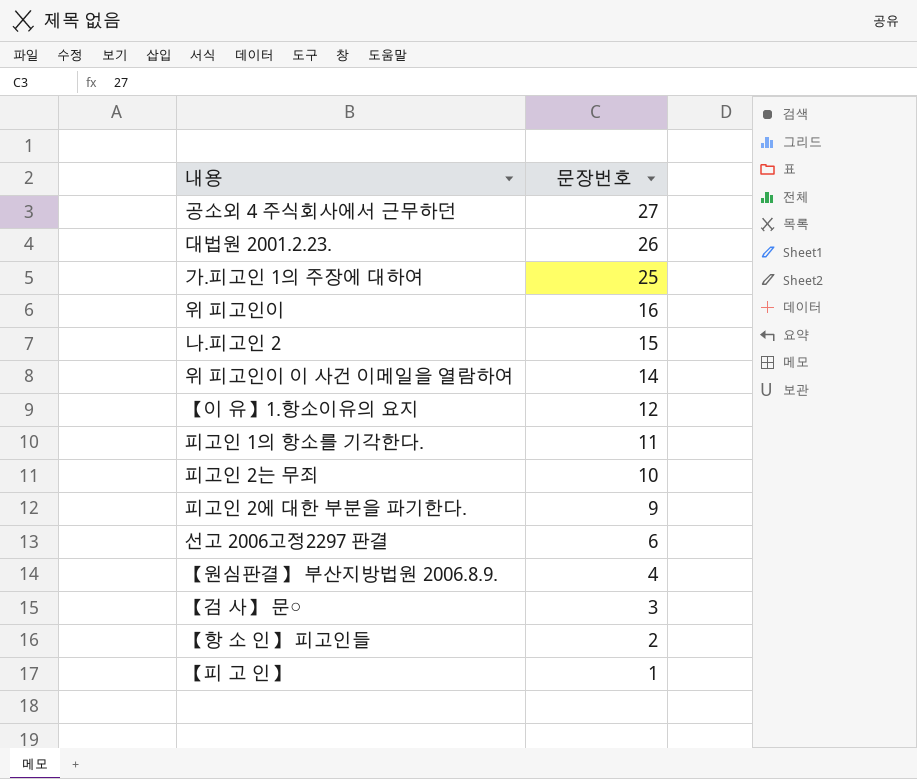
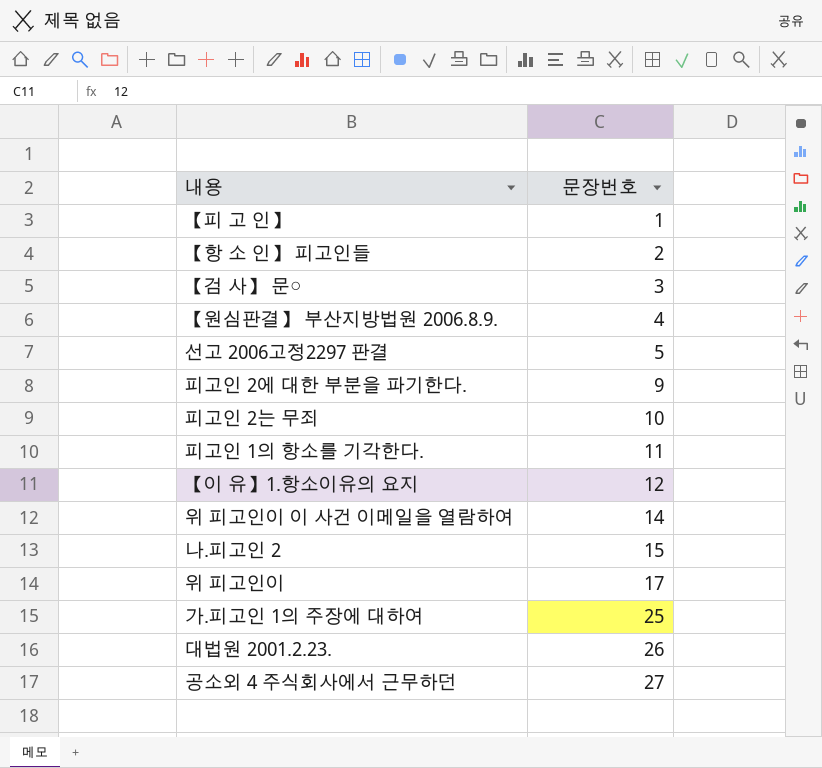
row order: 문장번호 descending -> 문장번호 ascending
선고 2006고정2297 판결 | 문장번호: 6 -> 5
위 피고인이 | 문장번호: 16 -> 17

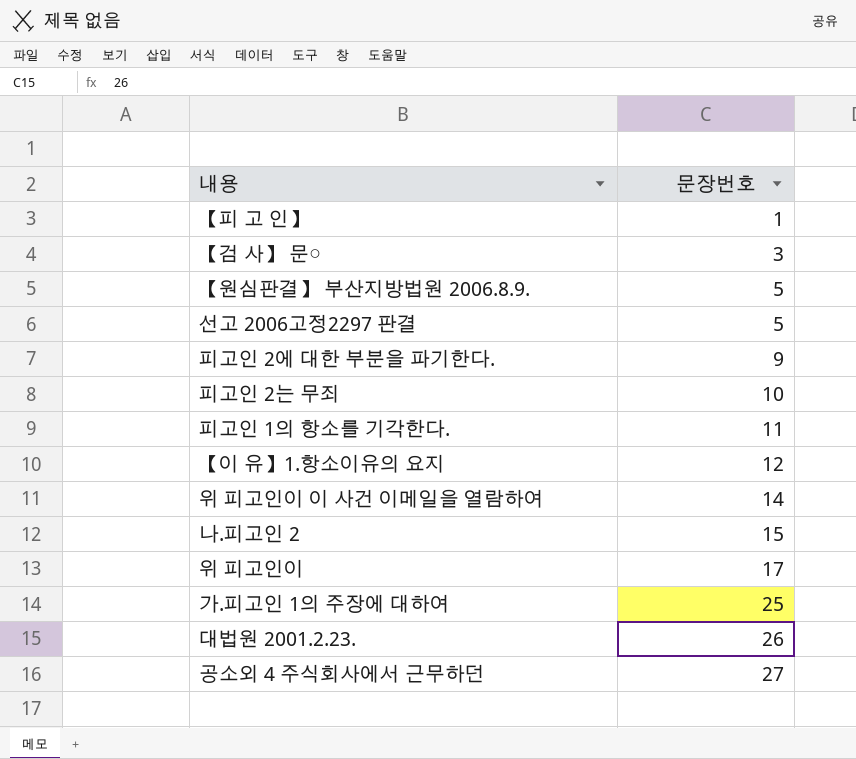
row 【항 소 인】 피고인들: 2 -> none
【원심판결】 부산지방법원 2006.8.9. | 문장번호: 4 -> 5

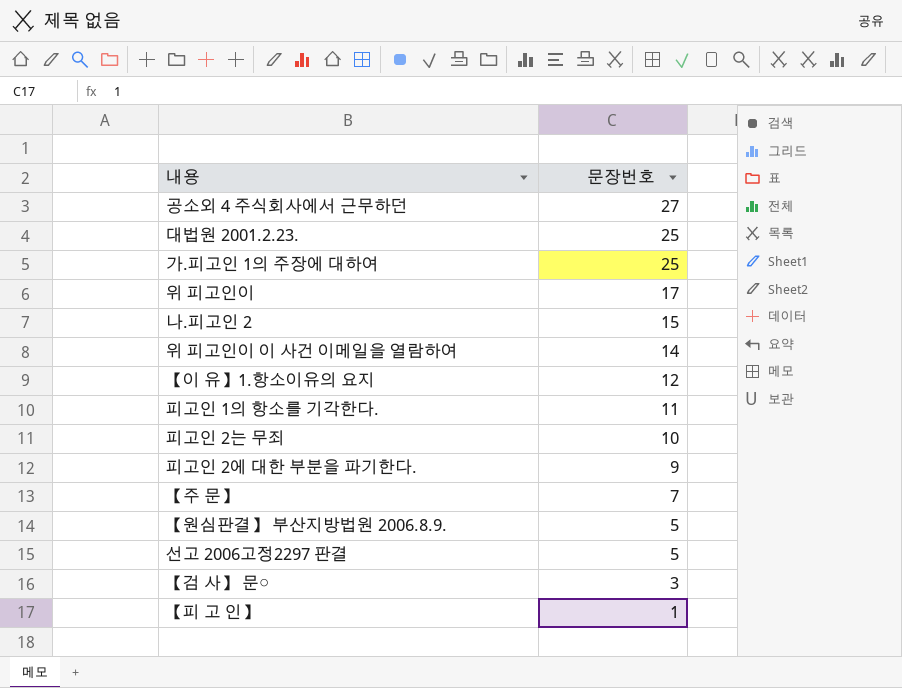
row order: 문장번호 ascending -> 문장번호 descending
대법원 2001.2.23. | 문장번호: 26 -> 25
row 【주 문】: none -> 7

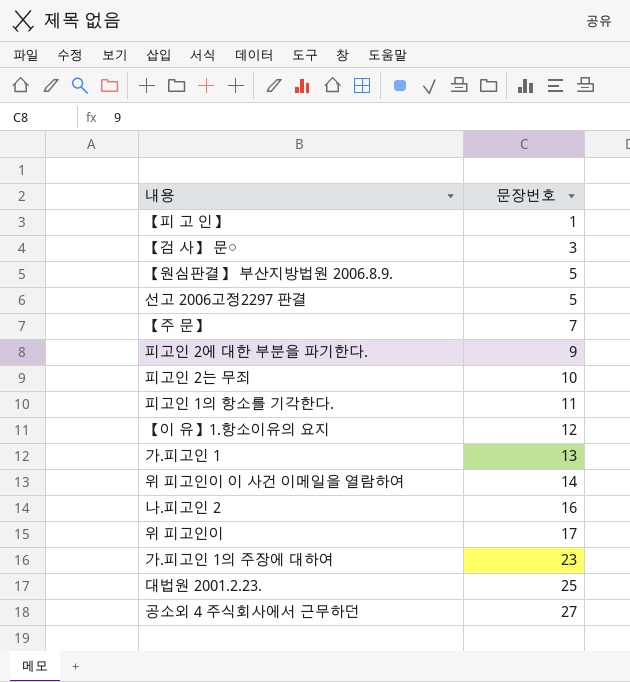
row order: 문장번호 descending -> 문장번호 ascending
row 가.피고인 1: none -> 13
나.피고인 2 | 문장번호: 15 -> 16
가.피고인 1의 주장에 대하여 | 문장번호: 25 -> 23

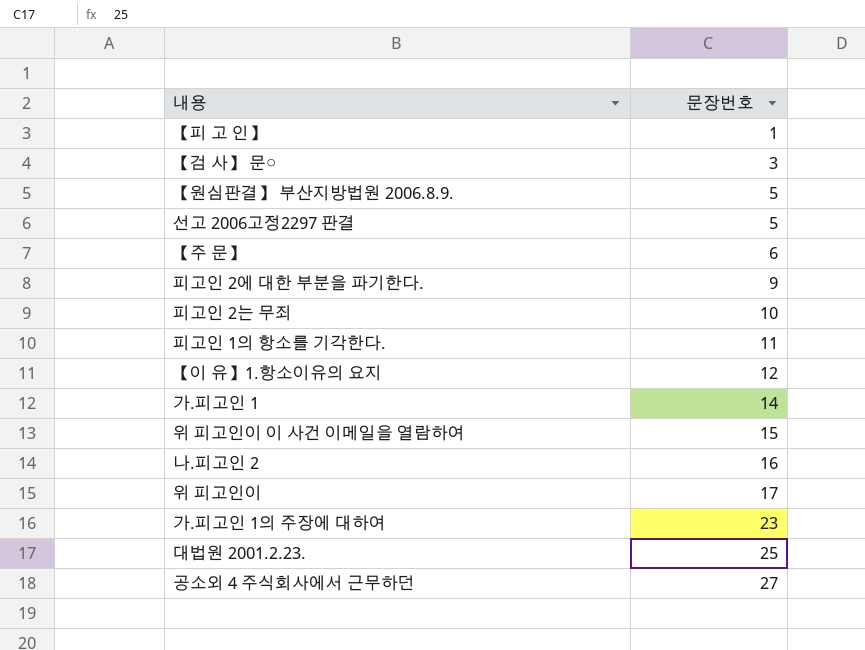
【주 문】 | 문장번호: 7 -> 6
가.피고인 1 | 문장번호: 13 -> 14
위 피고인이 이 사건 이메일을 열람하여 | 문장번호: 14 -> 15

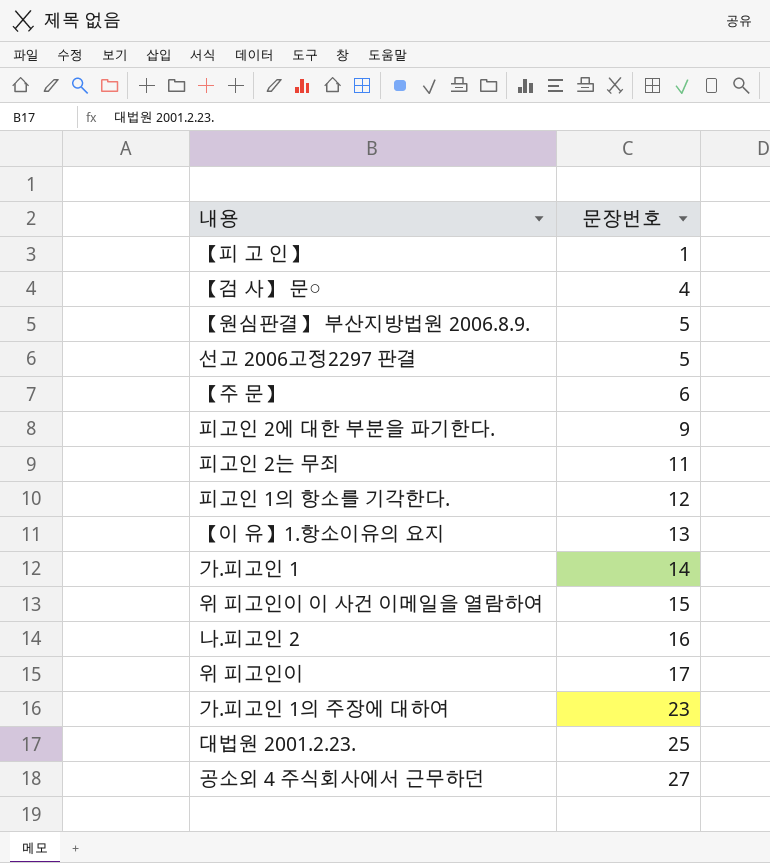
【검 사】 문○ | 문장번호: 3 -> 4
피고인 2는 무죄 | 문장번호: 10 -> 11
피고인 1의 항소를 기각한다. | 문장번호: 11 -> 12
【이 유】1.항소이유의 요지 | 문장번호: 12 -> 13

